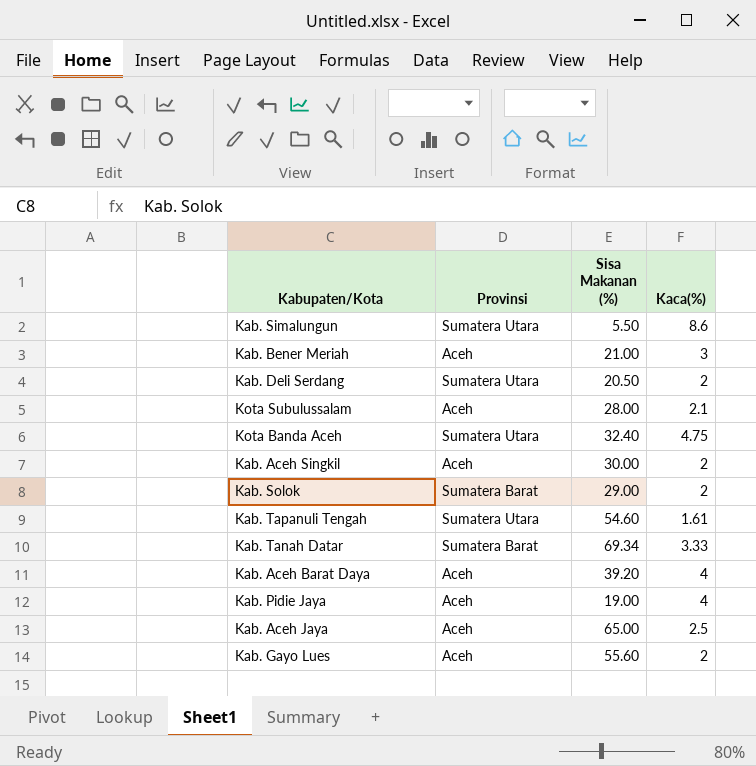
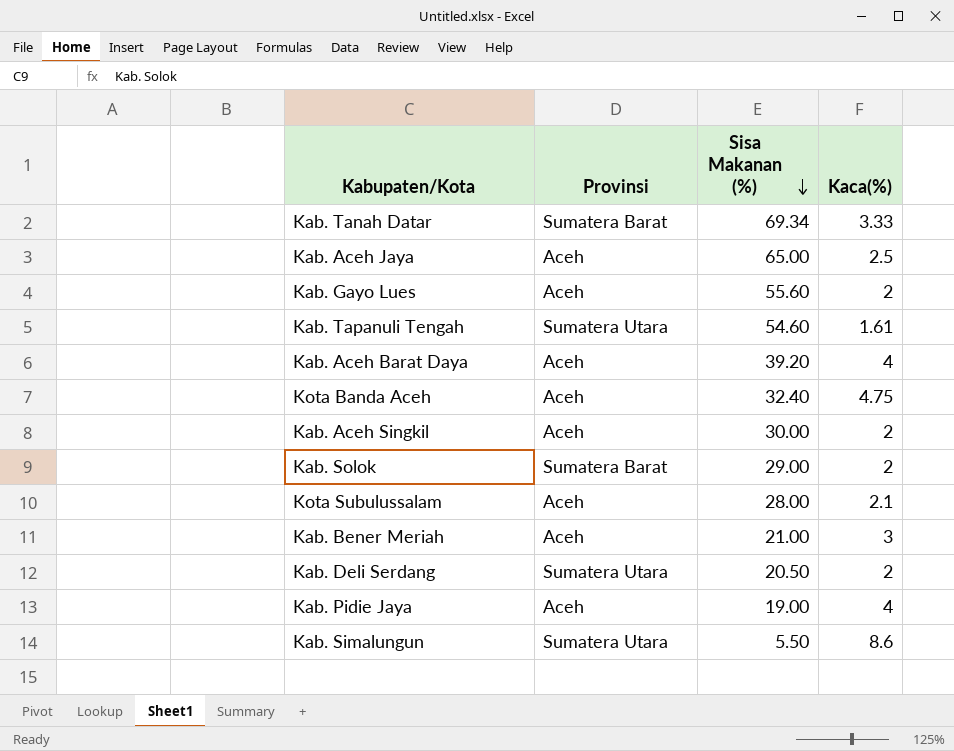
row order: none -> Sisa Makanan (%) descending
Kota Banda Aceh | Provinsi: Sumatera Utara -> Aceh

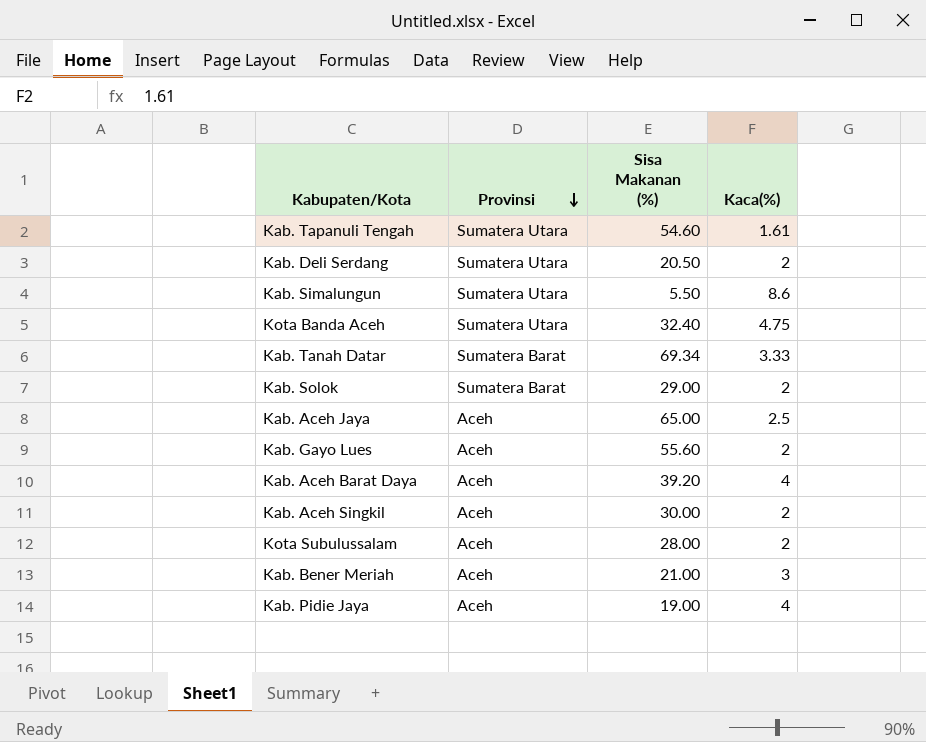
row order: Sisa Makanan (%) descending -> Provinsi descending
Kota Banda Aceh | Provinsi: Aceh -> Sumatera Utara
Kota Subulussalam | Kaca(%): 2.1 -> 2

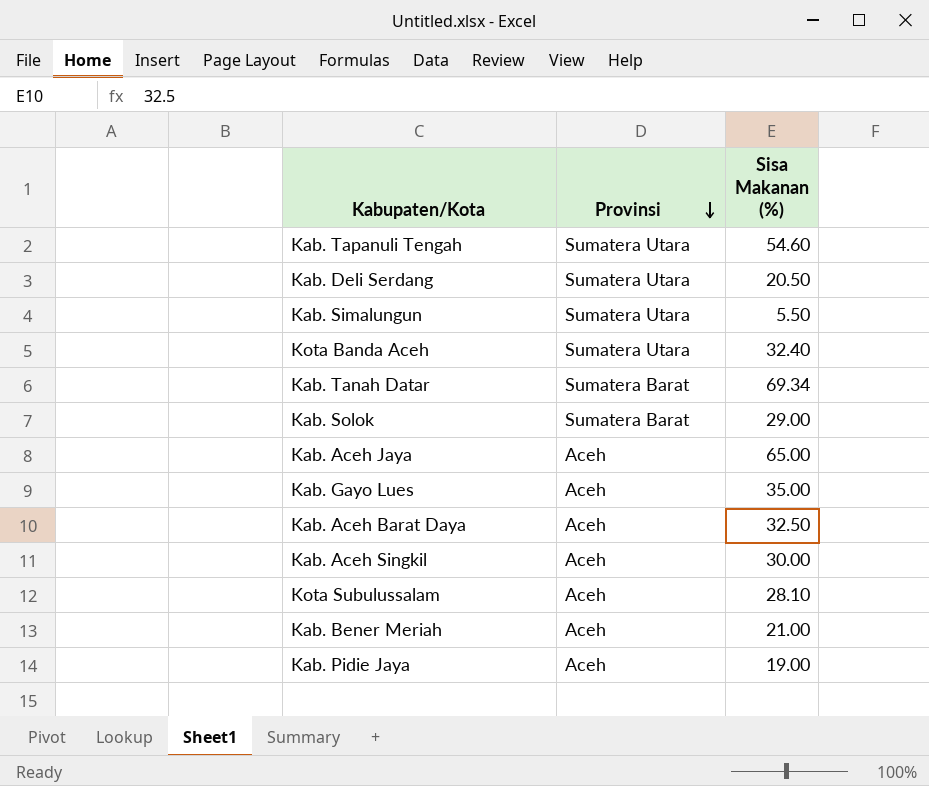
column Kaca(%) | position: 4 -> none
Kab. Gayo Lues | Sisa Makanan (%): 55.60 -> 35.00
Kab. Aceh Barat Daya | Sisa Makanan (%): 39.20 -> 32.50
Kota Subulussalam | Sisa Makanan (%): 28.00 -> 28.10

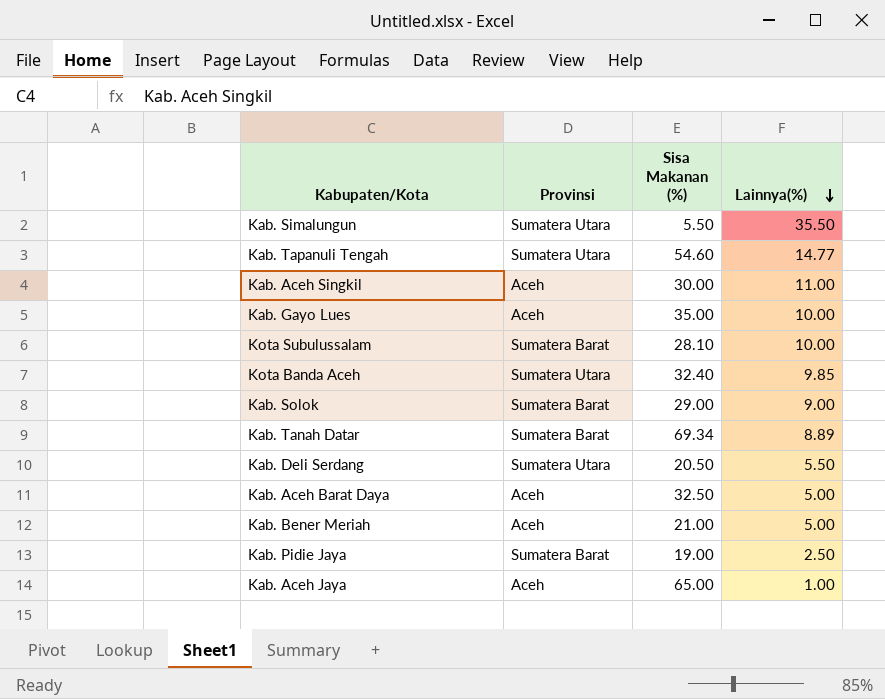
row order: Provinsi descending -> Lainnya(%) descending
column Lainnya(%) | position: none -> 4
Kota Subulussalam | Provinsi: Aceh -> Sumatera Barat
Kab. Pidie Jaya | Provinsi: Aceh -> Sumatera Barat

